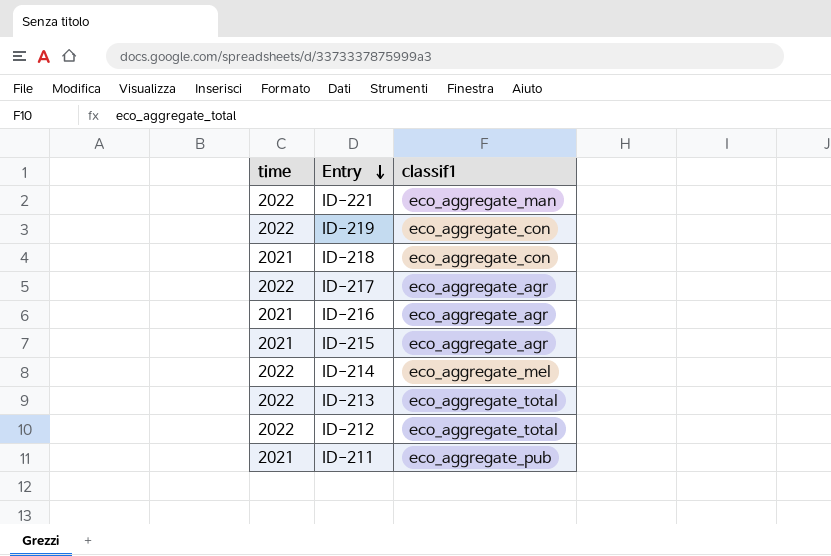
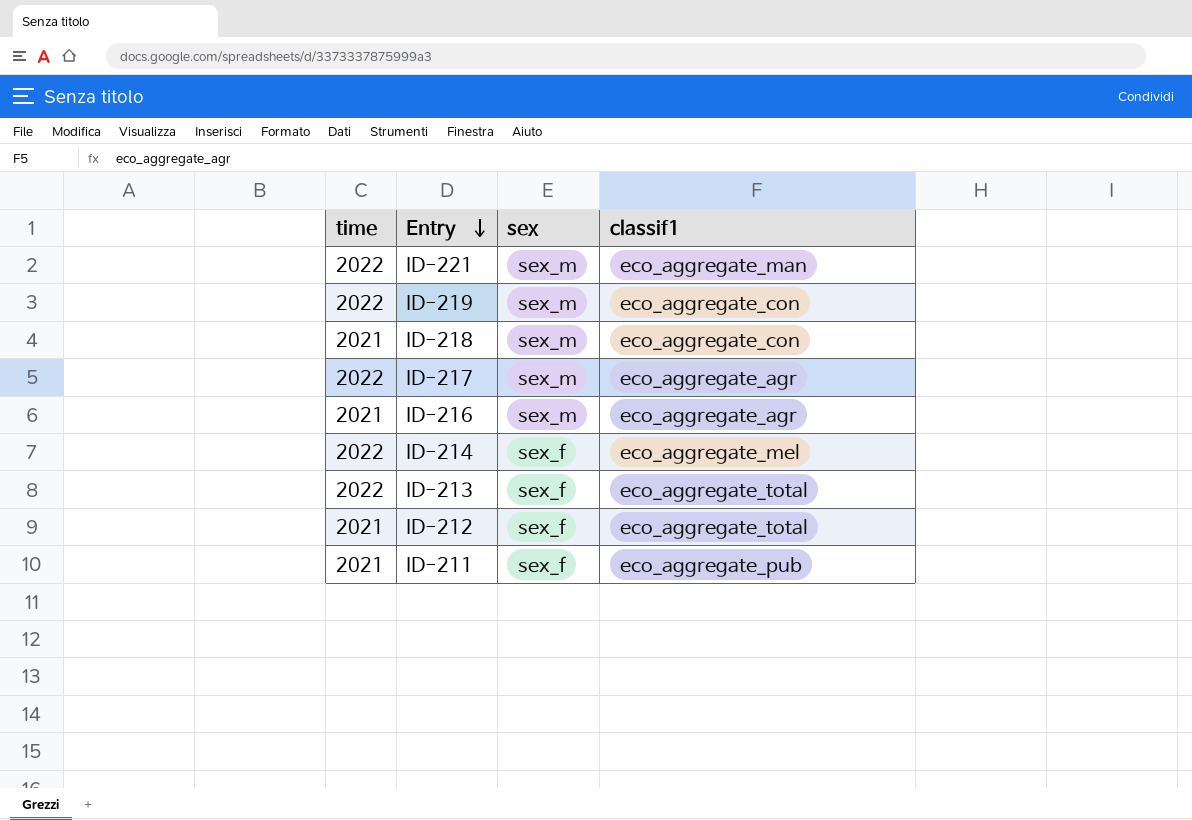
column sex | position: none -> 3
row ID-215: 2021 | eco_aggregate_agr -> none
ID-212 | time: 2022 -> 2021

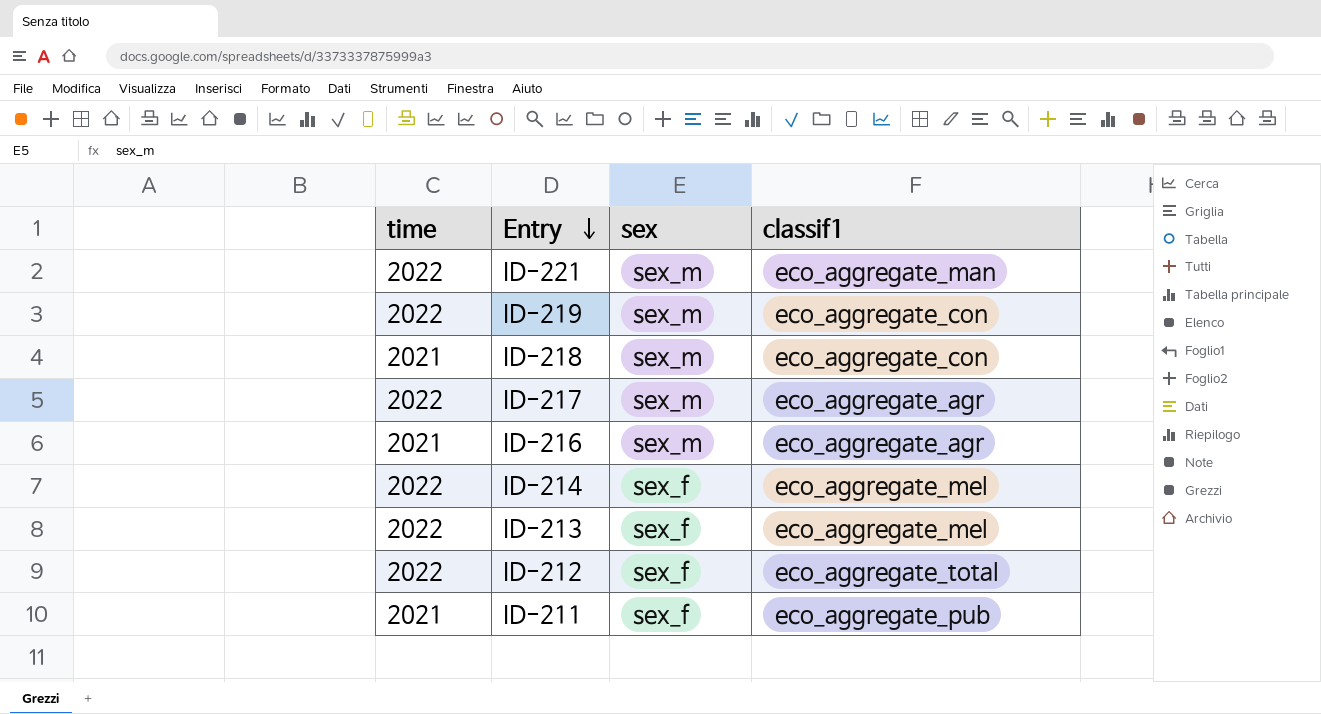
ID-213 | classif1: eco_aggregate_total -> eco_aggregate_mel
ID-212 | time: 2021 -> 2022

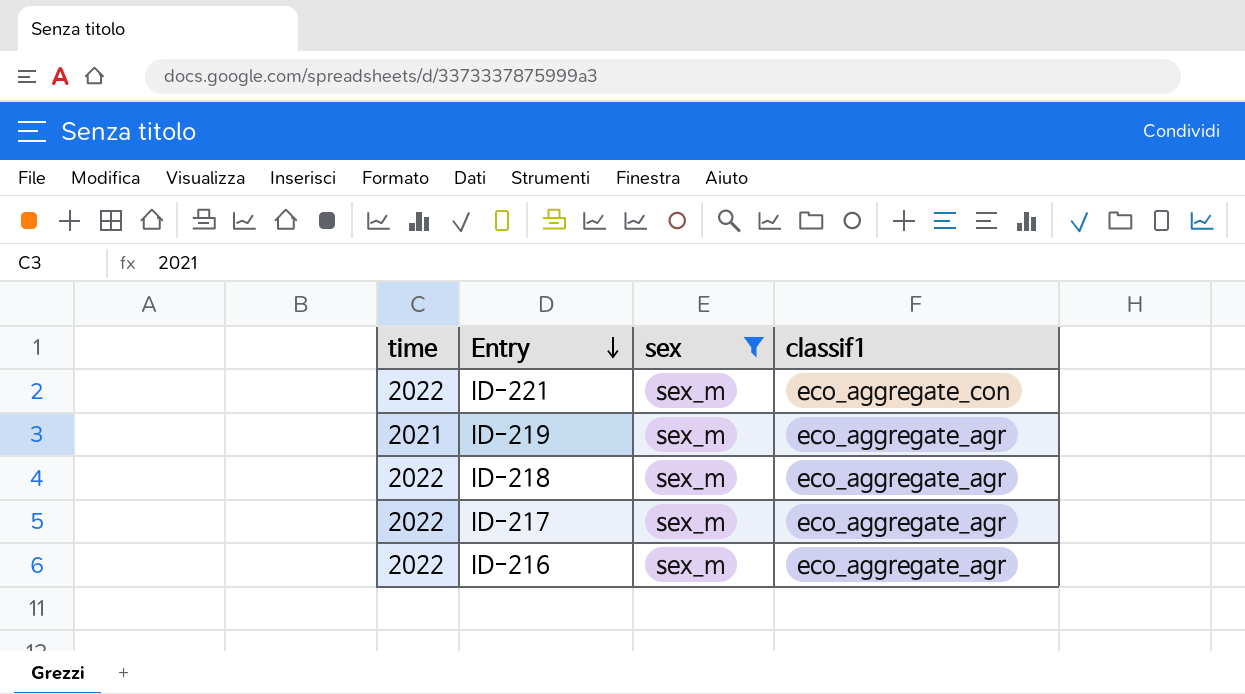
filter: none -> sex = sex_m
ID-221 | classif1: eco_aggregate_man -> eco_aggregate_con
ID-219 | time: 2022 -> 2021
ID-219 | classif1: eco_aggregate_con -> eco_aggregate_agr
ID-218 | time: 2021 -> 2022
ID-218 | classif1: eco_aggregate_con -> eco_aggregate_agr
ID-216 | time: 2021 -> 2022

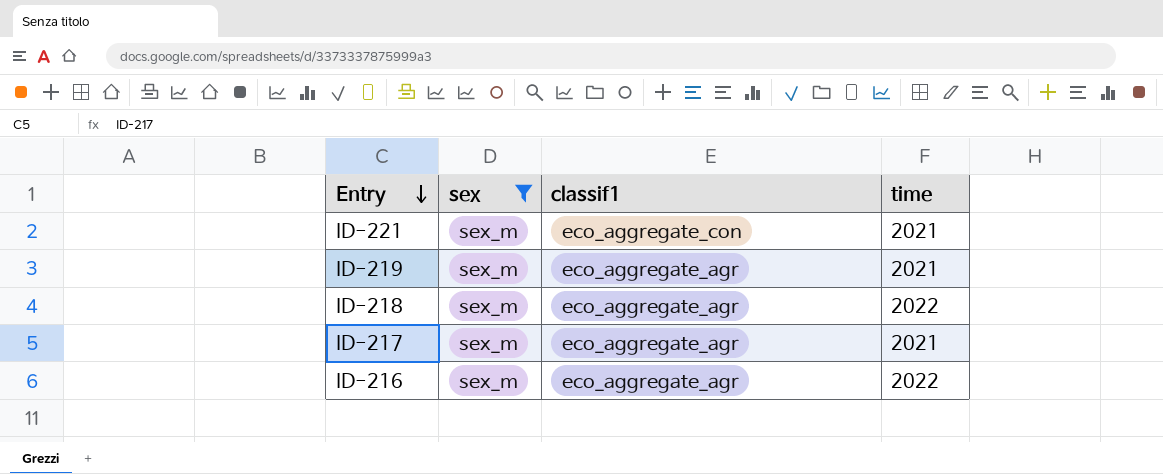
column time | position: 1 -> 4
ID-221 | time: 2022 -> 2021
ID-217 | time: 2022 -> 2021

